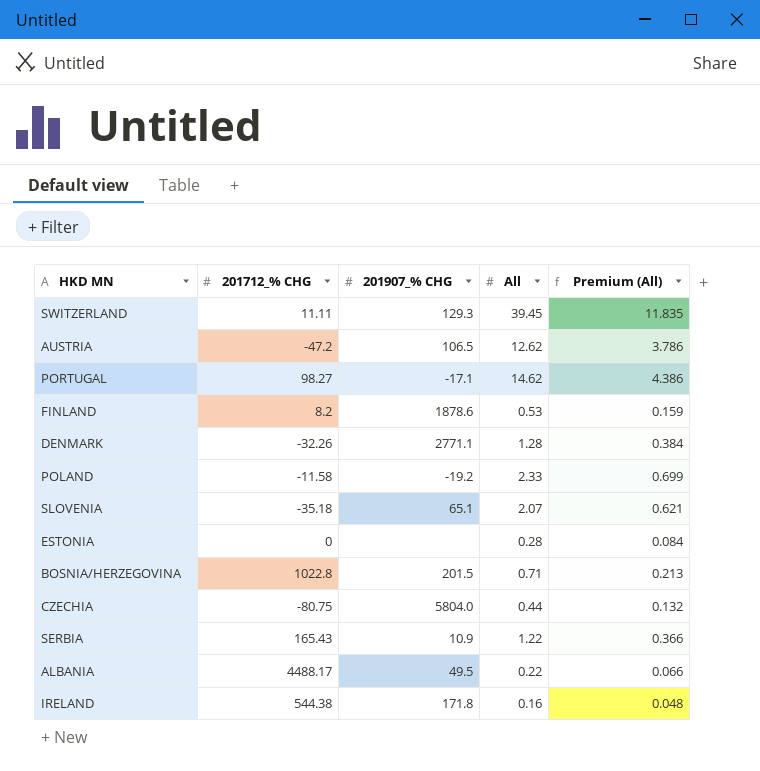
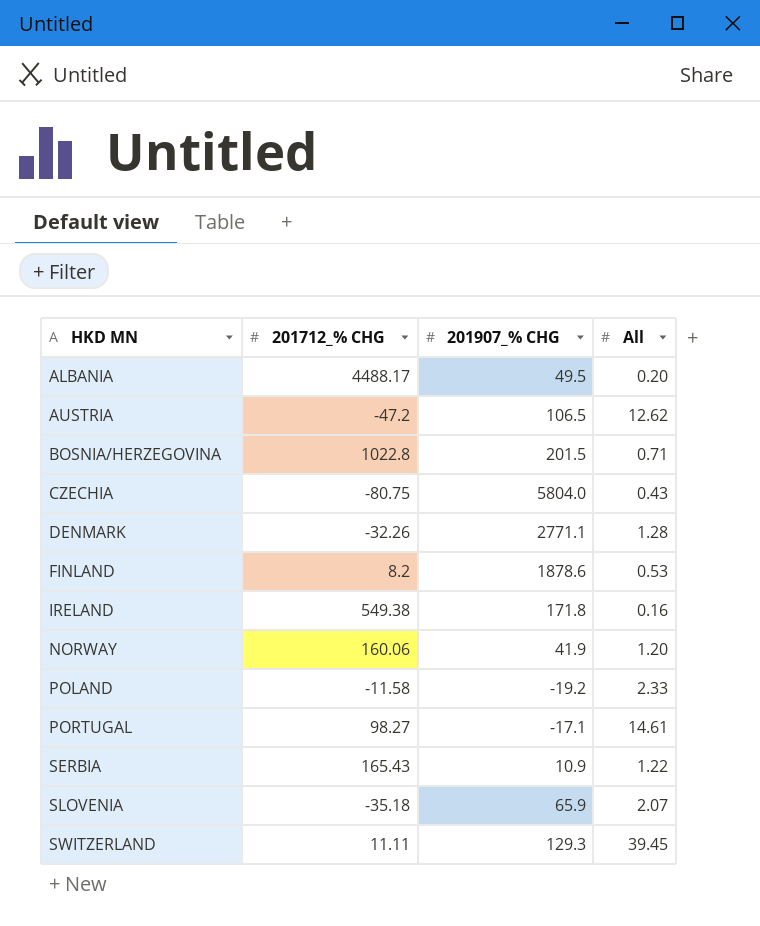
row order: none -> HKD MN ascending
column Premium (All) | formula: [All] * 0.3 -> none
row ESTONIA: 0 | none | 0.28 | 0.084 -> none
ALBANIA | All: 0.22 -> 0.20
CZECHIA | All: 0.44 -> 0.43
IRELAND | 201712_% CHG: 544.38 -> 549.38
row NORWAY: none -> 160.06 | 41.9 | 1.20
PORTUGAL | All: 14.62 -> 14.61
SLOVENIA | 201907_% CHG: 65.1 -> 65.9

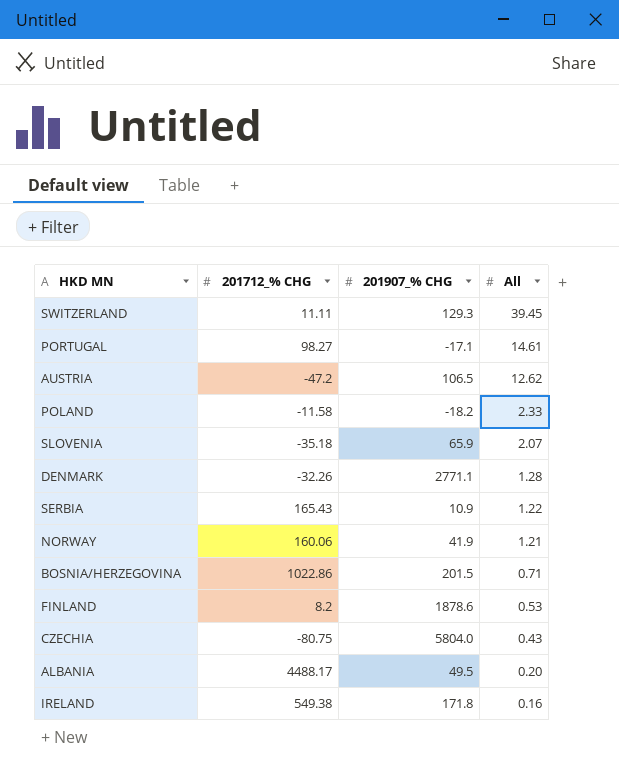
row order: HKD MN ascending -> All descending
POLAND | 201907_% CHG: -19.2 -> -18.2
NORWAY | All: 1.20 -> 1.21
BOSNIA/HERZEGOVINA | 201712_% CHG: 1022.8 -> 1022.86

